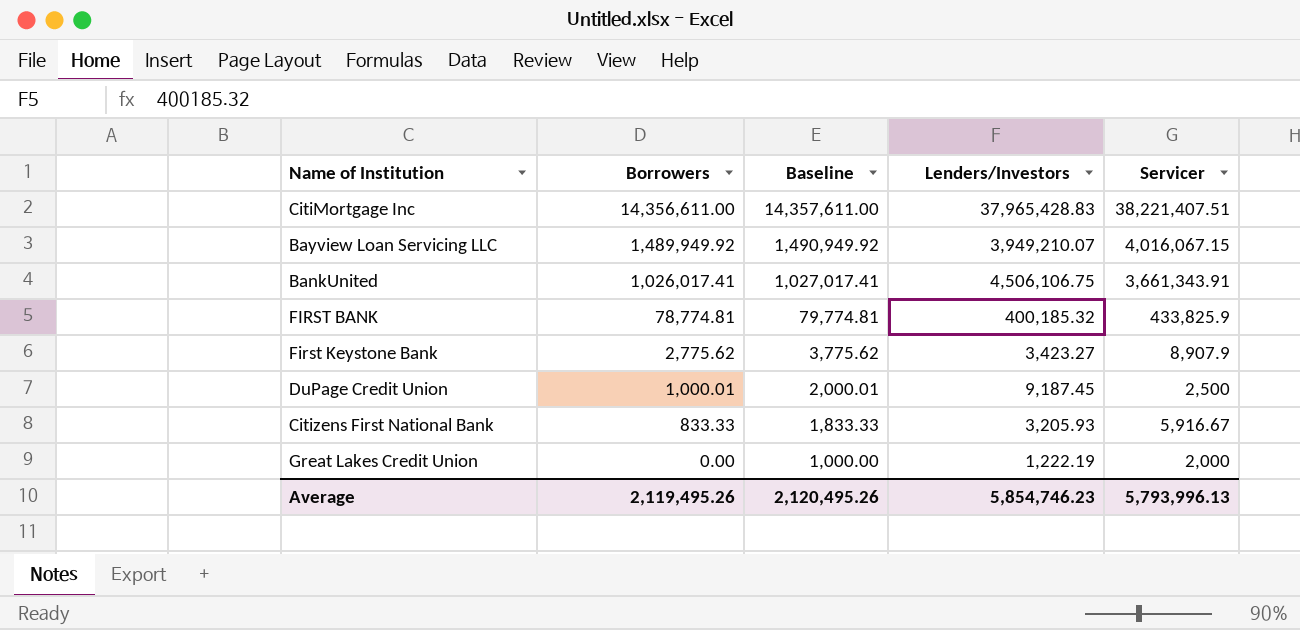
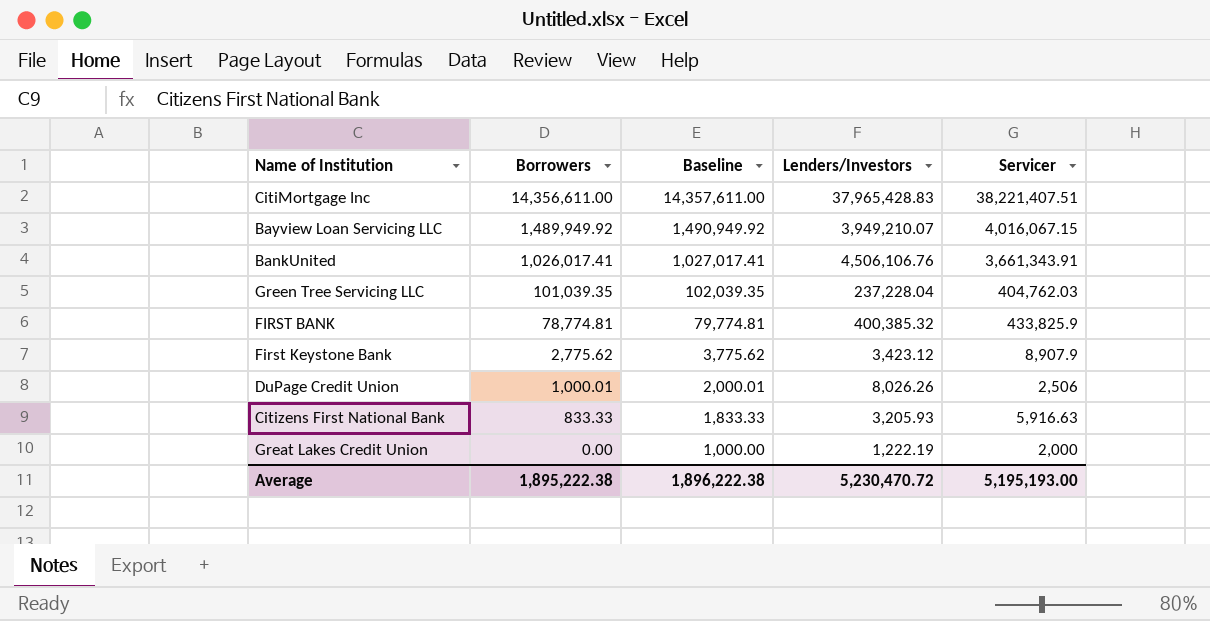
BankUnited | Lenders/Investors: 4,506,106.75 -> 4,506,106.76
row Green Tree Servicing LLC: none -> 101,039.35 | 102,039.35 | 237,228.04 | 404,762.03
FIRST BANK | Lenders/Investors: 400,185.32 -> 400,385.32
First Keystone Bank | Lenders/Investors: 3,423.27 -> 3,423.12
DuPage Credit Union | Lenders/Investors: 9,187.45 -> 8,026.26
DuPage Credit Union | Servicer: 2,500 -> 2,506
Citizens First National Bank | Servicer: 5,916.67 -> 5,916.63
Average | Borrowers: 2,119,495.26 -> 1,895,222.38
Average | Baseline: 2,120,495.26 -> 1,896,222.38
Average | Lenders/Investors: 5,854,746.23 -> 5,230,470.72
Average | Servicer: 5,793,996.13 -> 5,195,193.00

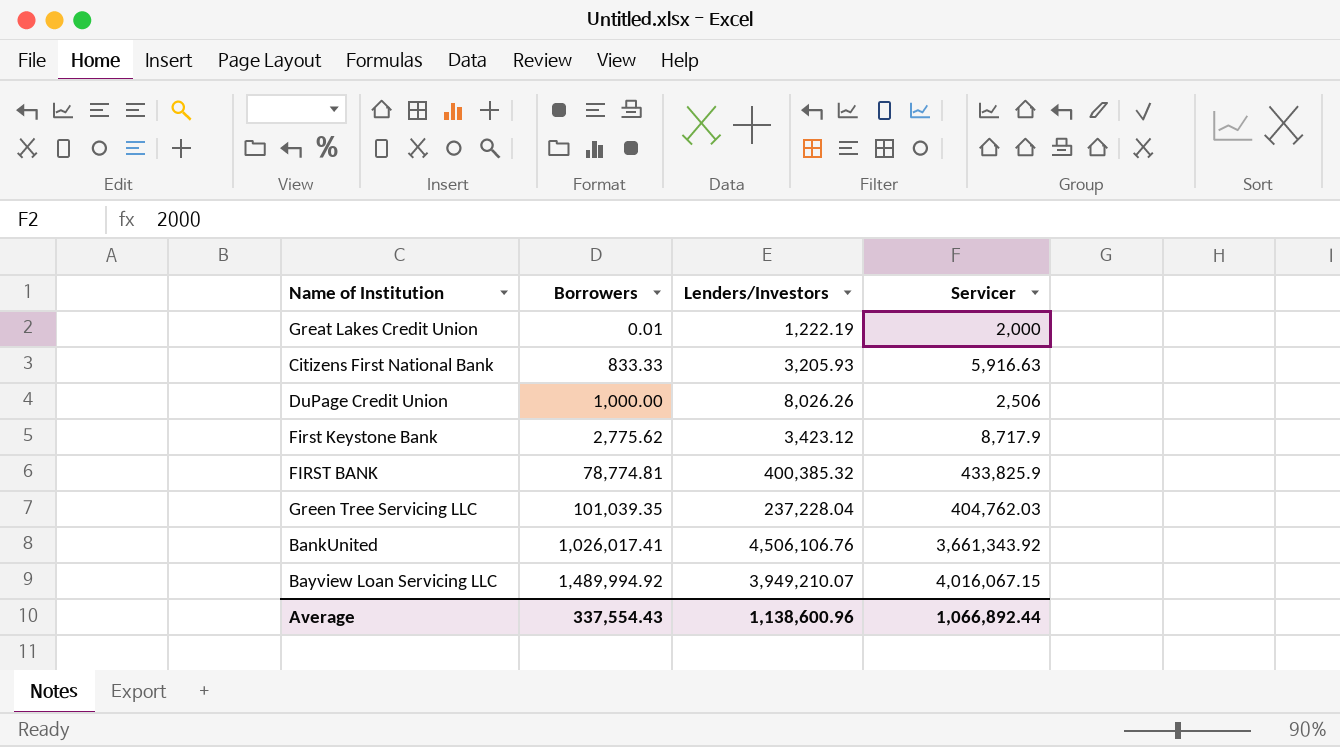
row order: Borrowers descending -> Borrowers ascending
column Baseline | formula: [Borrowers] + 1000 -> none
row CitiMortgage Inc: 14,356,611.00 | 14,357,611.00 | 37,965,428.83 | 38,221,407.51 -> none
Great Lakes Credit Union | Borrowers: 0.00 -> 0.01
DuPage Credit Union | Borrowers: 1,000.01 -> 1,000.00
First Keystone Bank | Servicer: 8,907.9 -> 8,717.9
BankUnited | Servicer: 3,661,343.91 -> 3,661,343.92
Bayview Loan Servicing LLC | Borrowers: 1,489,949.92 -> 1,489,994.92
Average | Borrowers: 1,895,222.38 -> 337,554.43
Average | Lenders/Investors: 5,230,470.72 -> 1,138,600.96
Average | Servicer: 5,195,193.00 -> 1,066,892.44

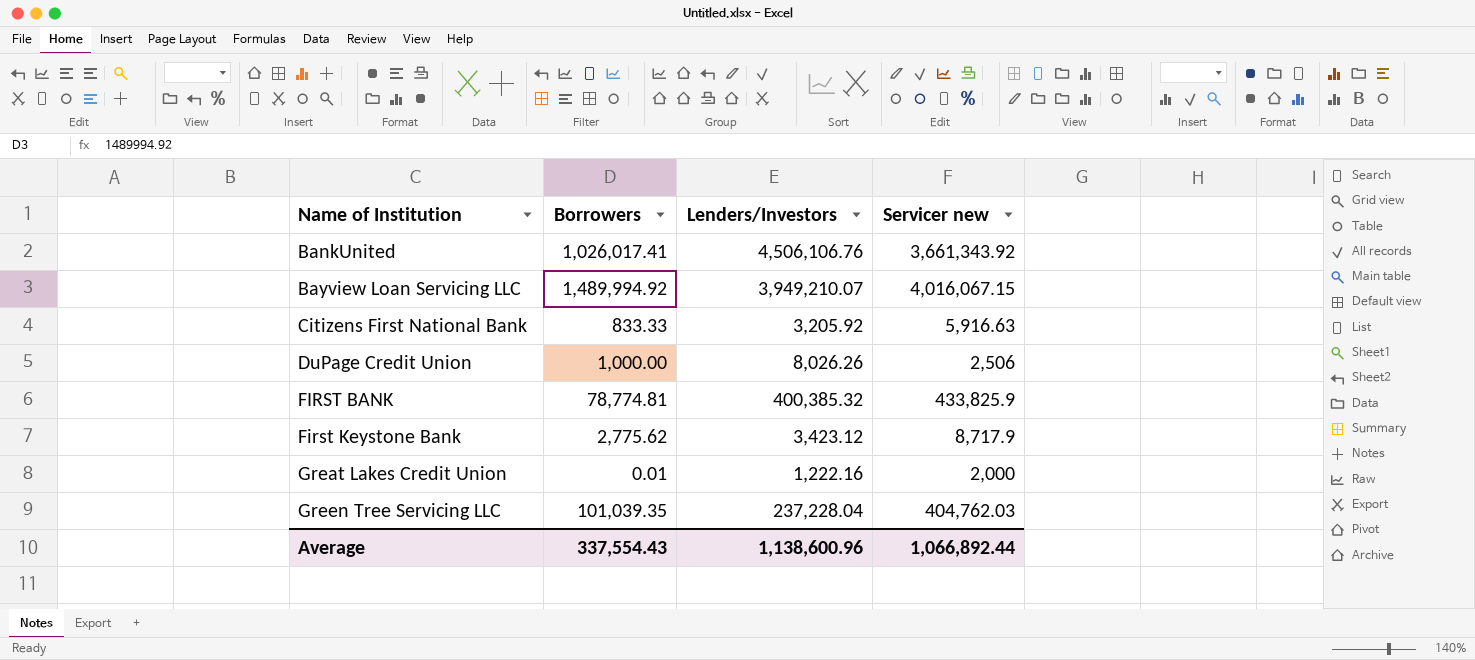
row order: Borrowers ascending -> Name of Institution ascending
column name: Servicer -> Servicer new
Citizens First National Bank | Lenders/Investors: 3,205.93 -> 3,205.92
Great Lakes Credit Union | Lenders/Investors: 1,222.19 -> 1,222.16

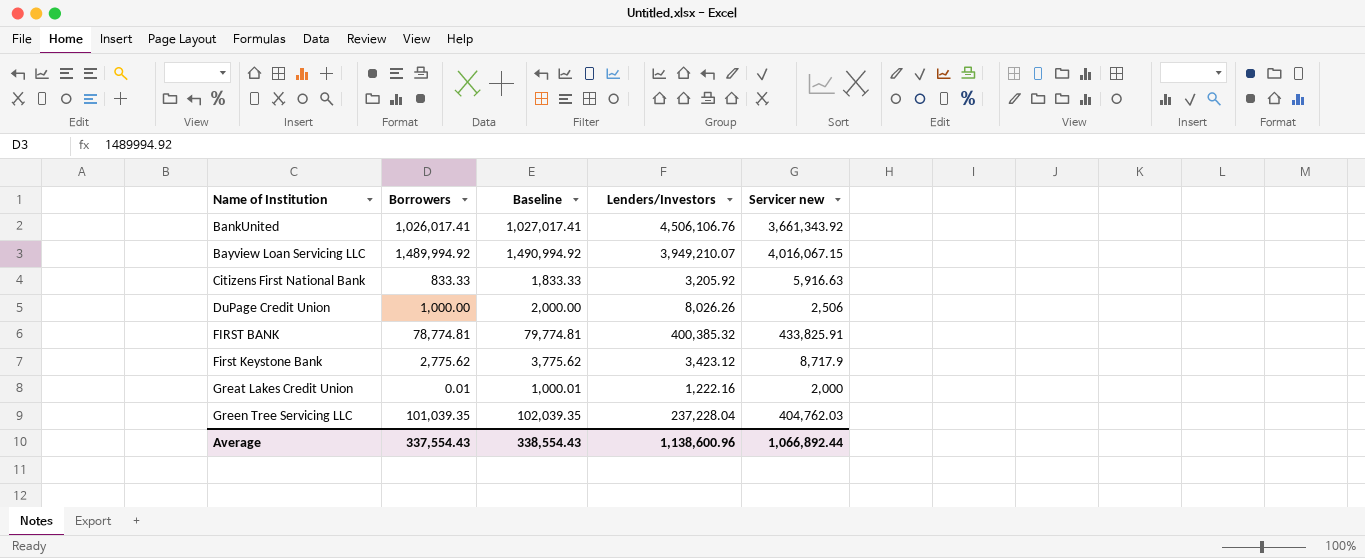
column Baseline | formula: none -> [Borrowers] + 1000
FIRST BANK | Servicer new: 433,825.9 -> 433,825.91

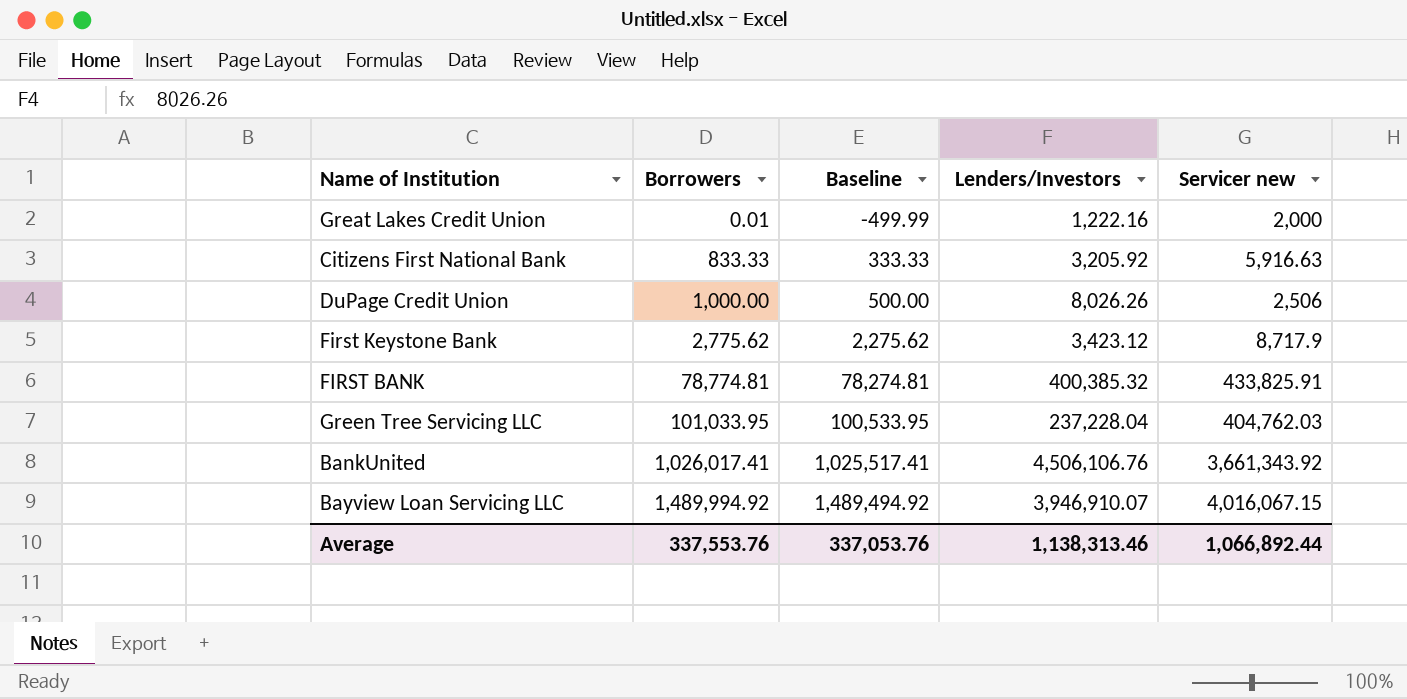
row order: Name of Institution ascending -> Borrowers ascending
column Baseline | formula: [Borrowers] + 1000 -> [Borrowers] - 500
Green Tree Servicing LLC | Borrowers: 101,039.35 -> 101,033.95
Bayview Loan Servicing LLC | Lenders/Investors: 3,949,210.07 -> 3,946,910.07
Average | Borrowers: 337,554.43 -> 337,553.76
Average | Baseline: 338,554.43 -> 337,053.76
Average | Lenders/Investors: 1,138,600.96 -> 1,138,313.46

